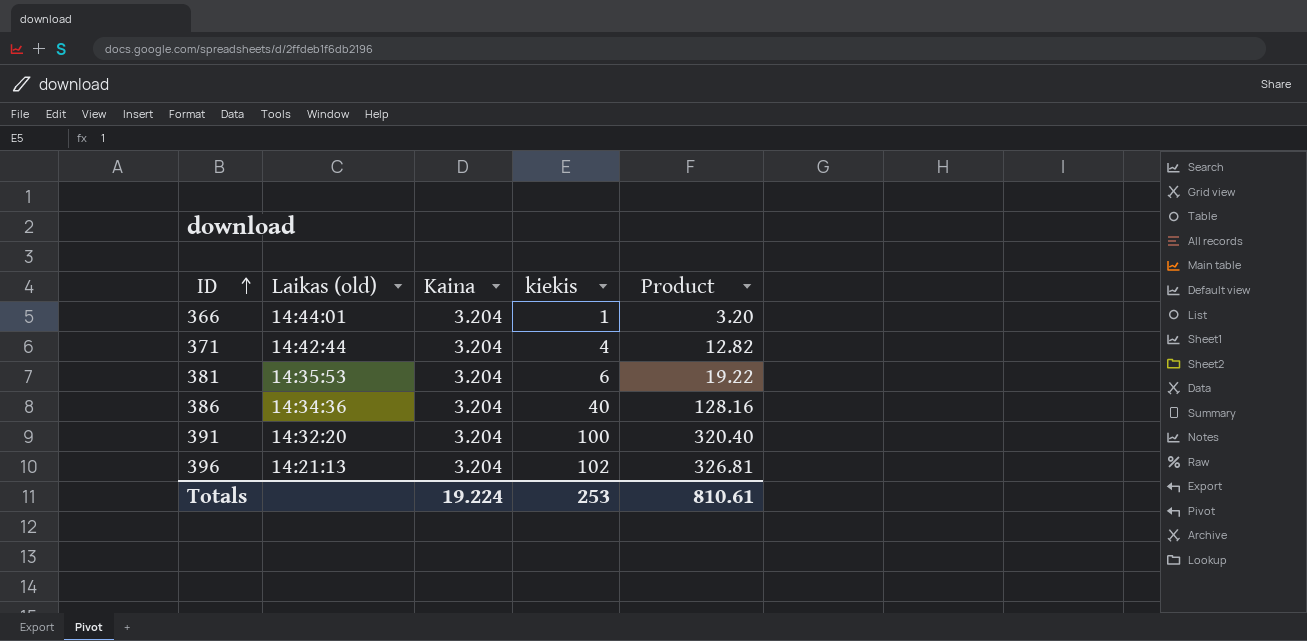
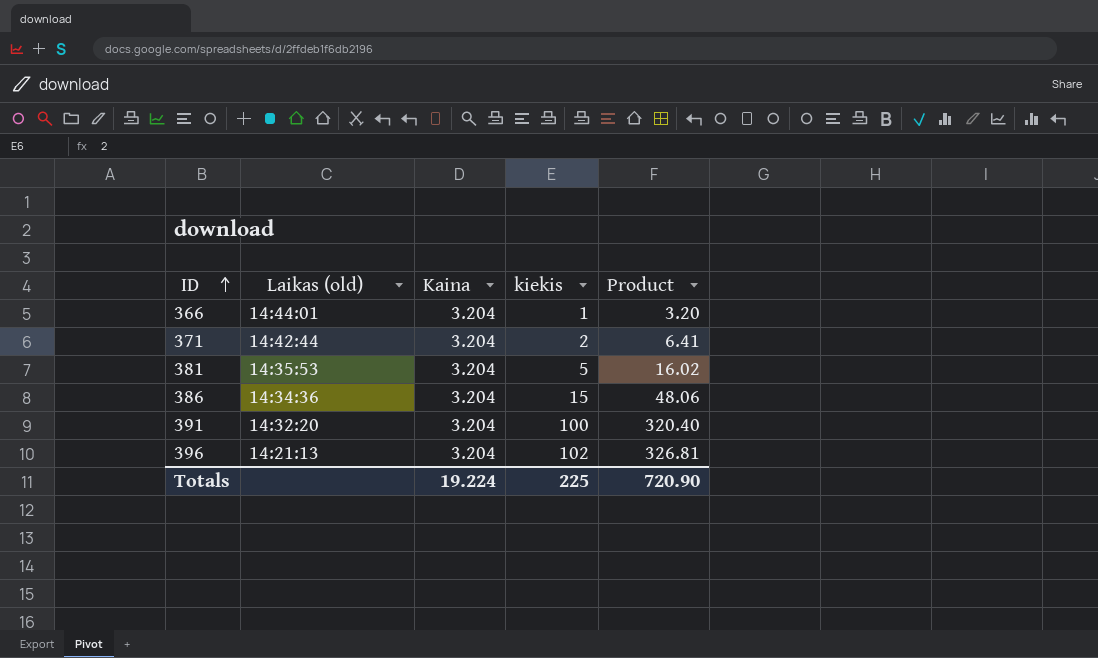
371 | kiekis: 4 -> 2
371 | Product: 12.82 -> 6.41
381 | kiekis: 6 -> 5
381 | Product: 19.22 -> 16.02
386 | kiekis: 40 -> 15
386 | Product: 128.16 -> 48.06
Totals | kiekis: 253 -> 225
Totals | Product: 810.61 -> 720.90

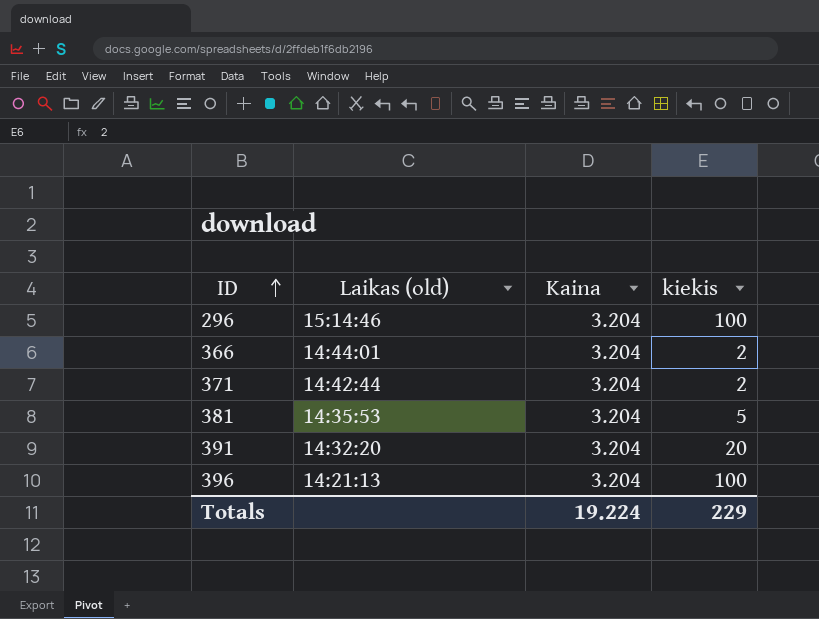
column Product | formula: [Kaina] * [kiekis] -> none
row 386: 14:34:36 | 3.204 | 15 | 48.06 -> none
row 296: none -> 15:14:46 | 3.204 | 100
366 | kiekis: 1 -> 2
391 | kiekis: 100 -> 20
396 | kiekis: 102 -> 100
Totals | kiekis: 225 -> 229

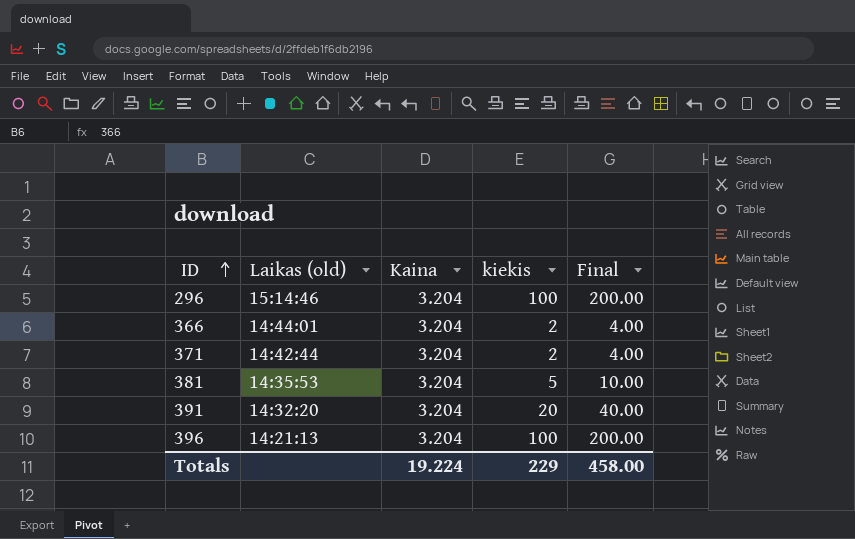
column Final | formula: none -> [kiekis] * 2

